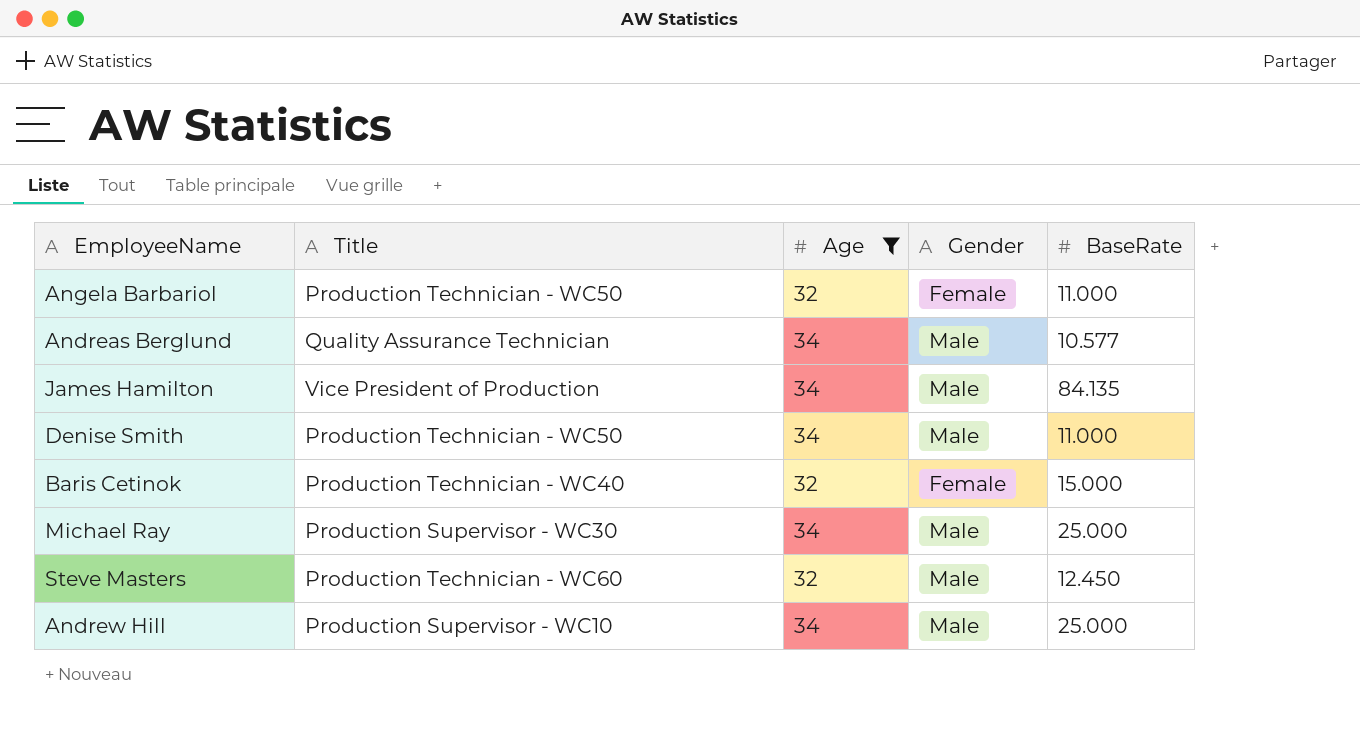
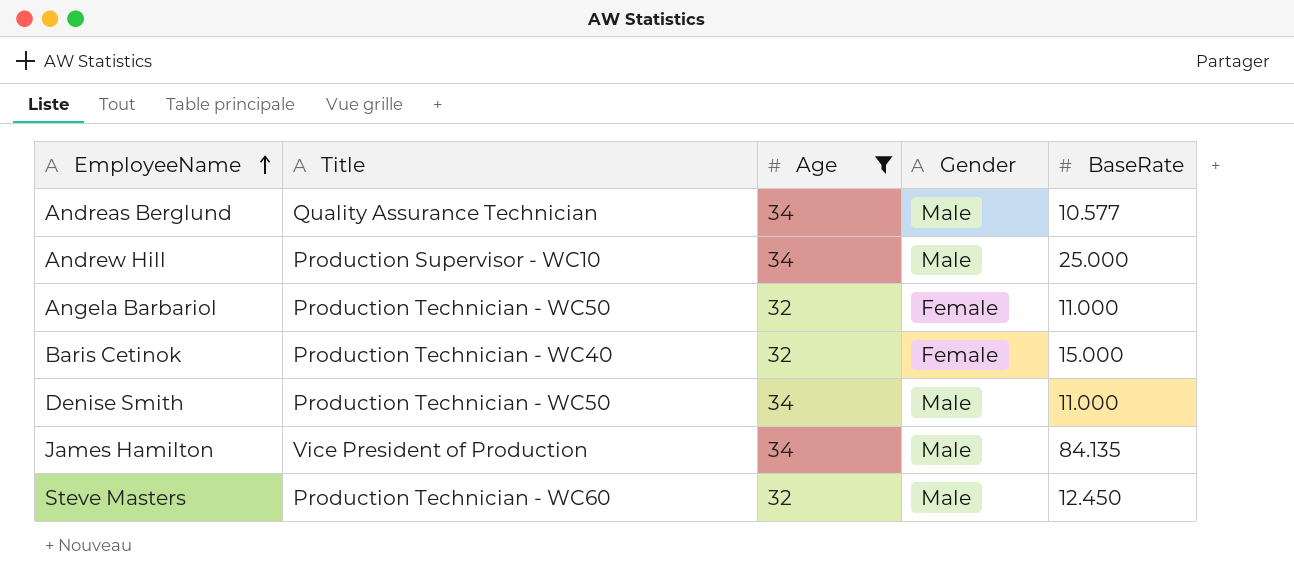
row order: none -> EmployeeName ascending
row Michael Ray: Production Supervisor - WC30 | 34 | Male | 25.000 -> none

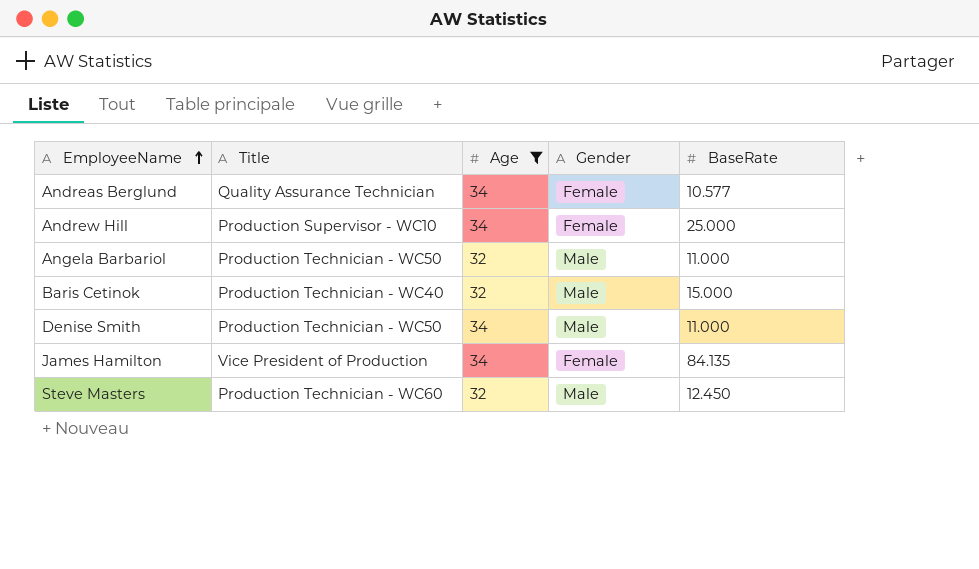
Andreas Berglund | Gender: Male -> Female
Andrew Hill | Gender: Male -> Female
Angela Barbariol | Gender: Female -> Male
Baris Cetinok | Gender: Female -> Male
James Hamilton | Gender: Male -> Female

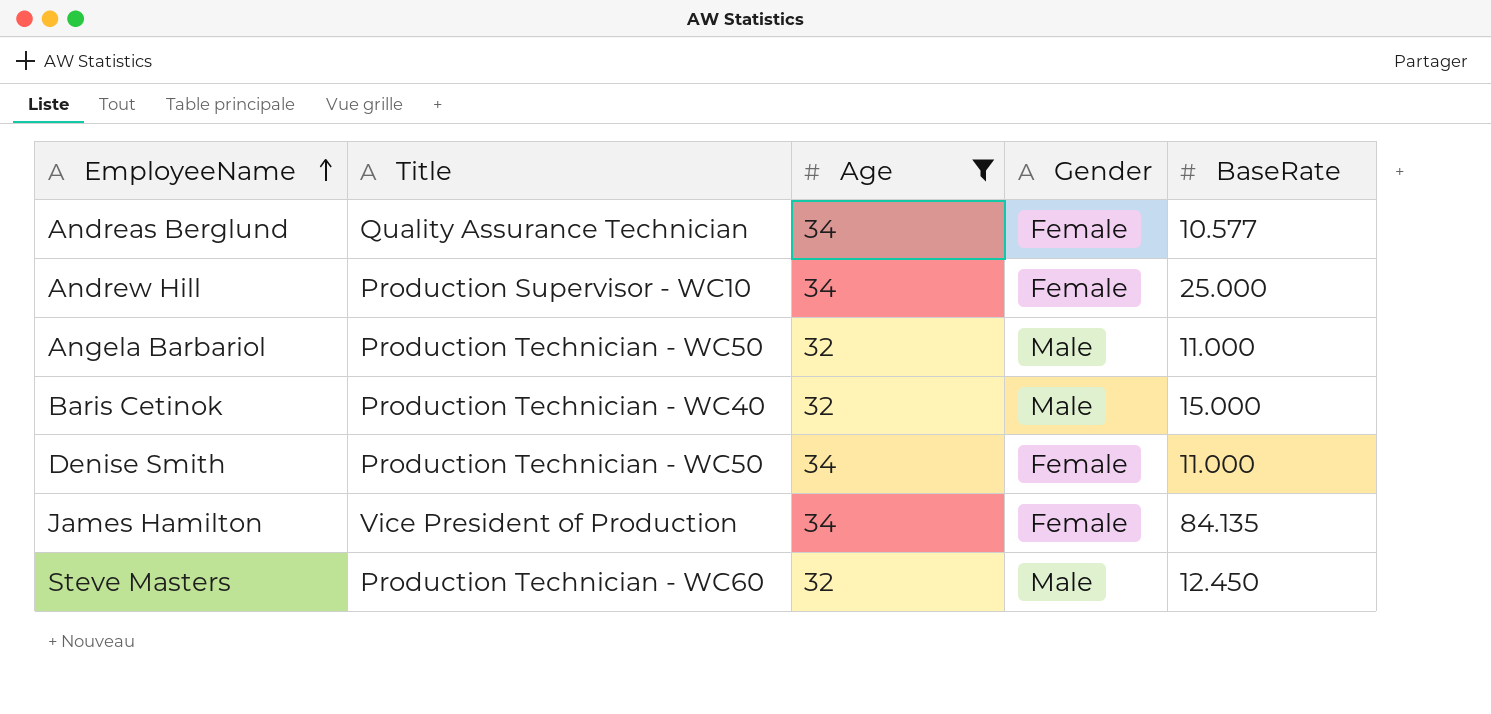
Denise Smith | Gender: Male -> Female

